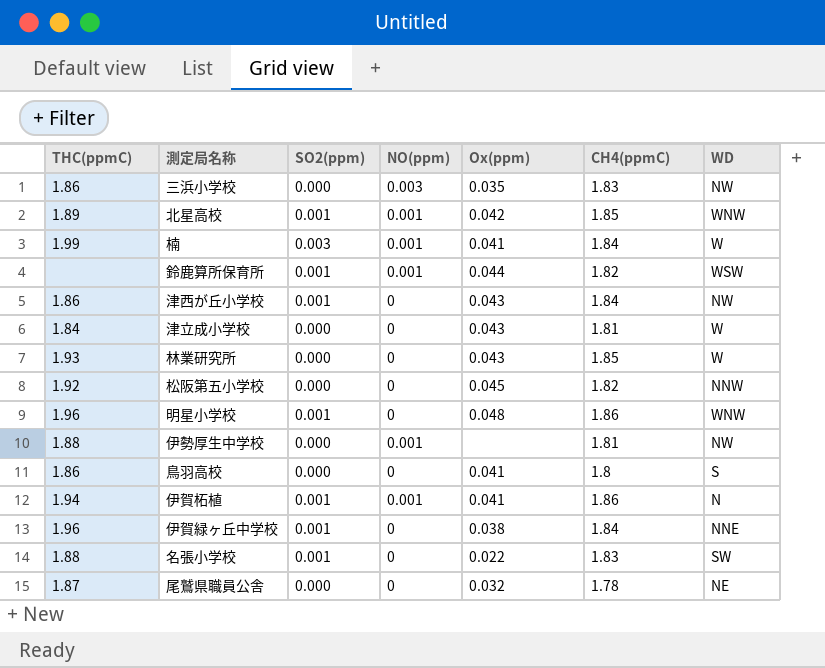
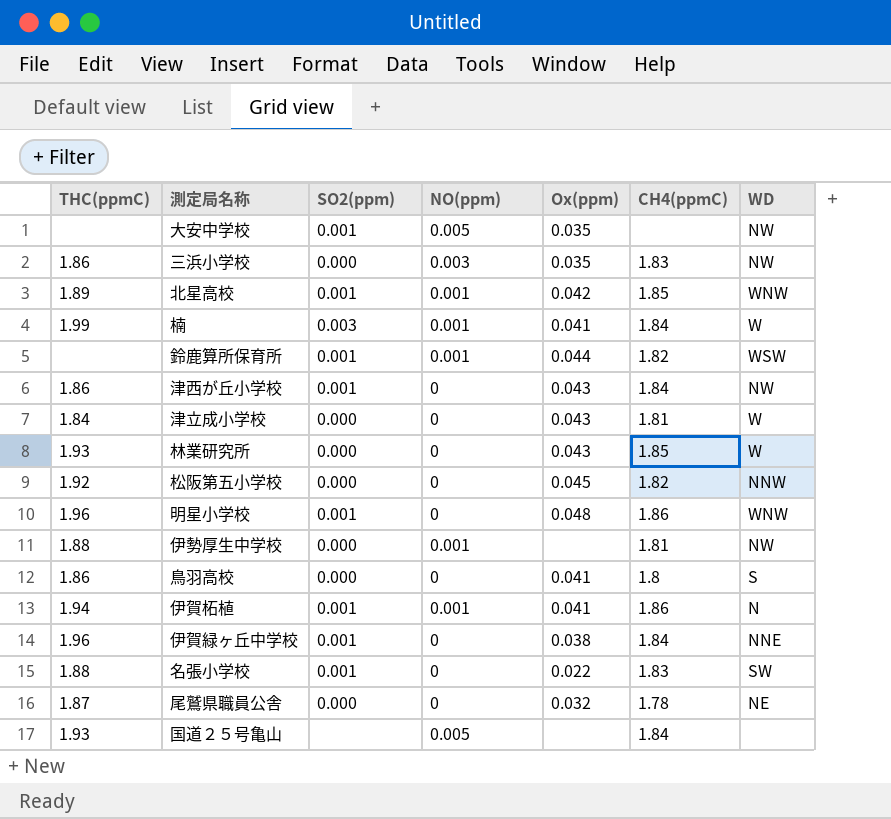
row 大安中学校: none -> none | 0.001 | 0.005 | 0.035 | none | NW
row 国道２５号亀山: none -> 1.93 | none | 0.005 | none | 1.84 | none

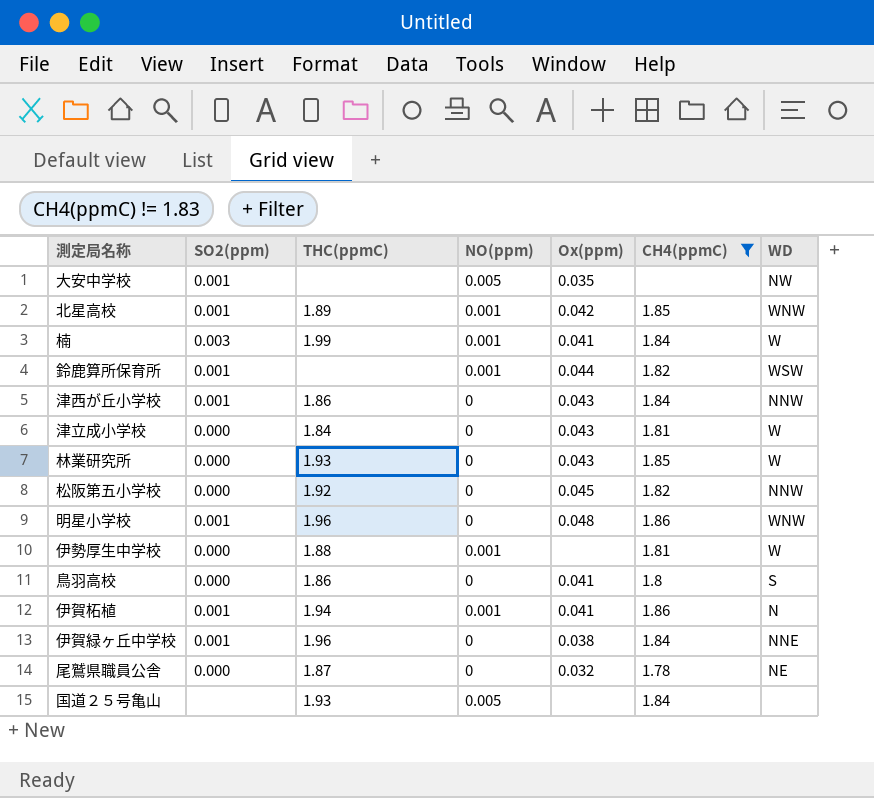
filter: none -> CH4(ppmC) != 1.83
column THC(ppmC) | position: 1 -> 3
津西が丘小学校 | WD: NW -> NNW
伊勢厚生中学校 | WD: NW -> W

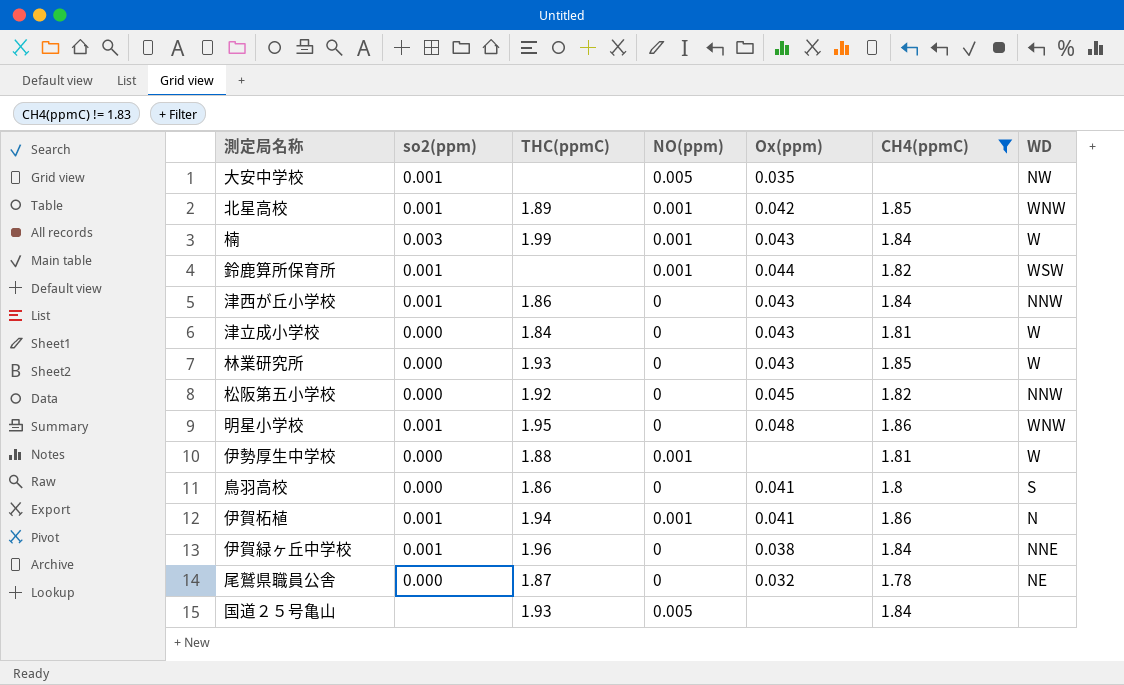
column name: SO2(ppm) -> so2(ppm)
楠 | Ox(ppm): 0.041 -> 0.043
明星小学校 | THC(ppmC): 1.96 -> 1.95

